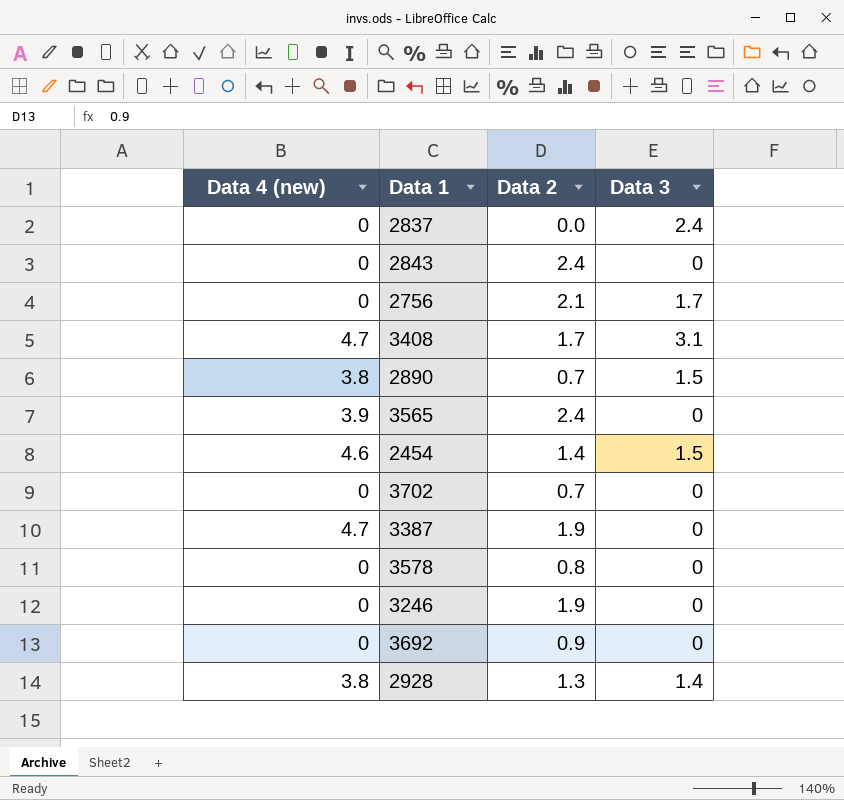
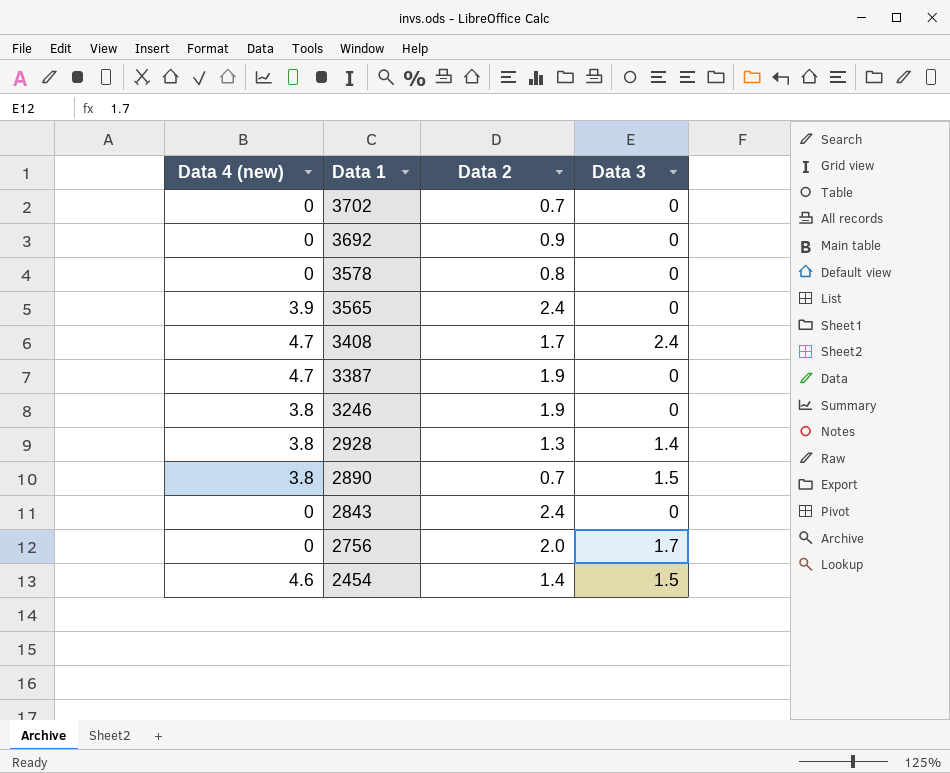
row order: none -> Data 1 descending
row 2837: 0 | 0.0 | 2.4 -> none
3408 | Data 3: 3.1 -> 2.4
3246 | Data 4 (new): 0 -> 3.8
2756 | Data 2: 2.1 -> 2.0

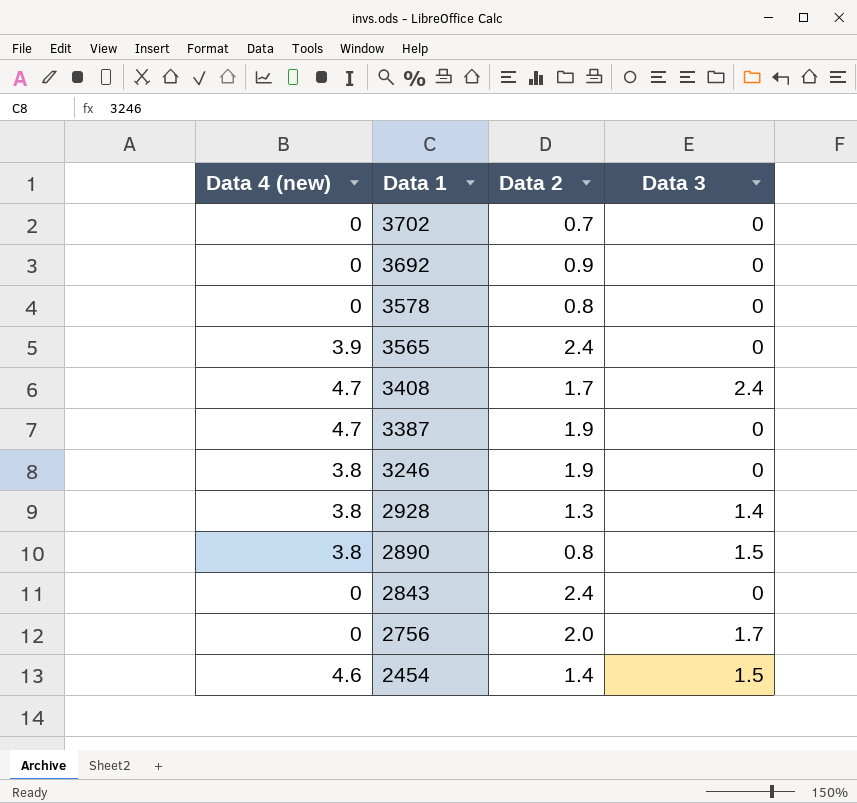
2890 | Data 2: 0.7 -> 0.8

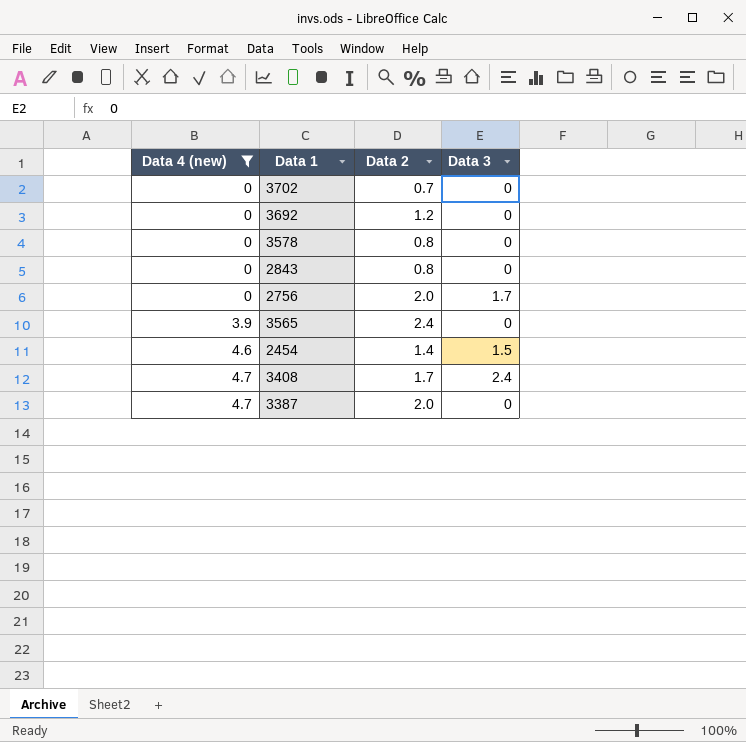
filter: none -> Data 4 (new) != 3.8
row order: Data 1 descending -> Data 4 (new) ascending
3692 | Data 2: 0.9 -> 1.2
2843 | Data 2: 2.4 -> 0.8
3387 | Data 2: 1.9 -> 2.0

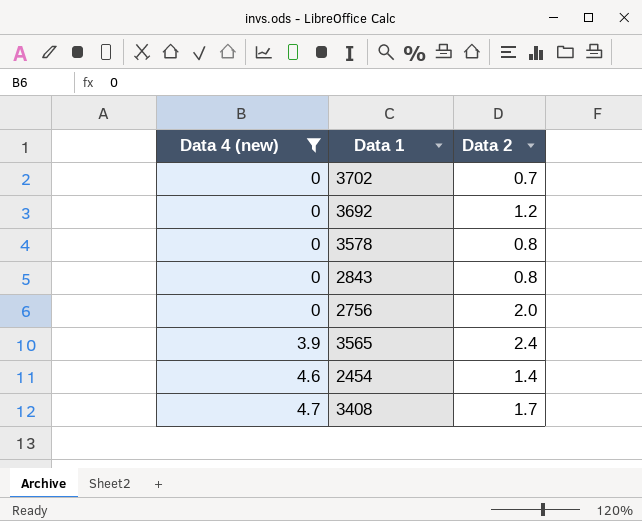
column Data 3 | position: 4 -> none
row 3387: 4.7 | 2.0 | 0 -> none

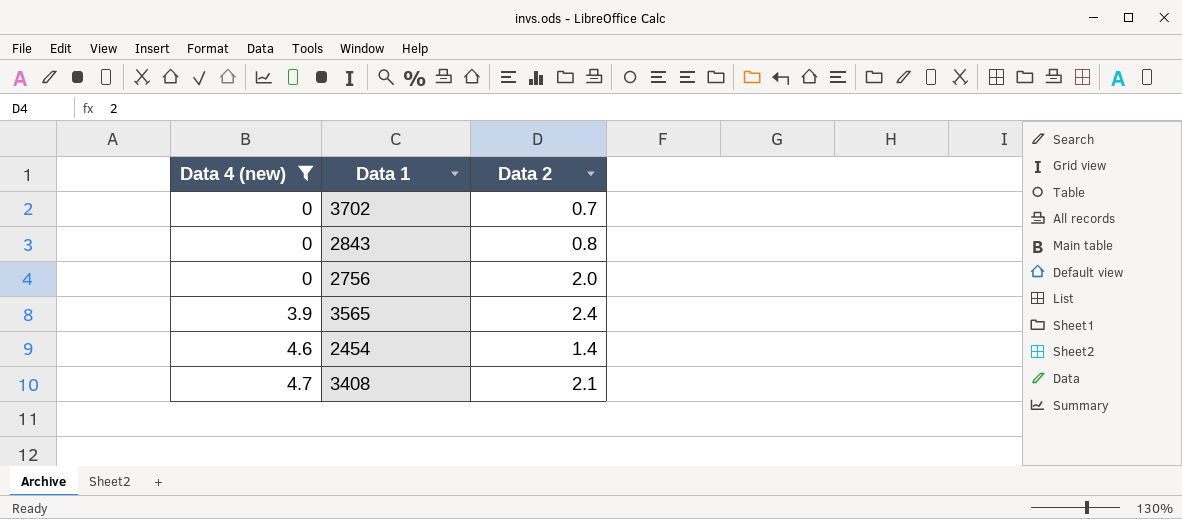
row 3692: 0 | 1.2 -> none
row 3578: 0 | 0.8 -> none
3408 | Data 2: 1.7 -> 2.1

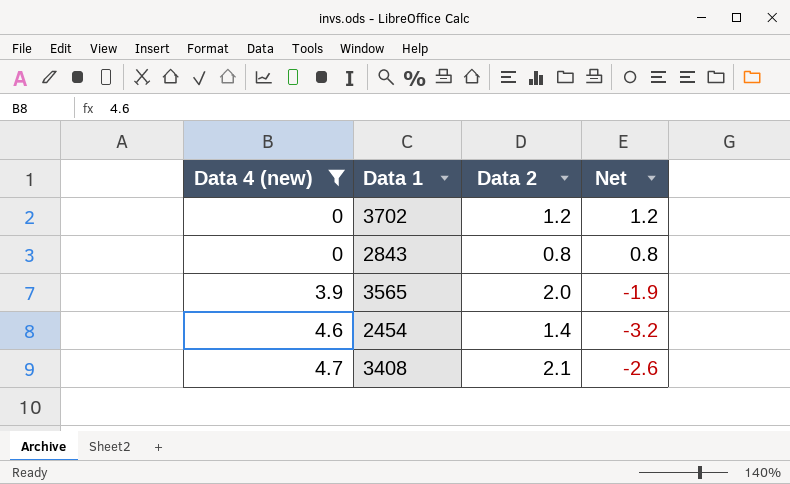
column Net | formula: none -> [Data 2] - [Data 4 (new)]
row 2756: 0 | 2.0 -> none
3702 | Data 2: 0.7 -> 1.2
3565 | Data 2: 2.4 -> 2.0

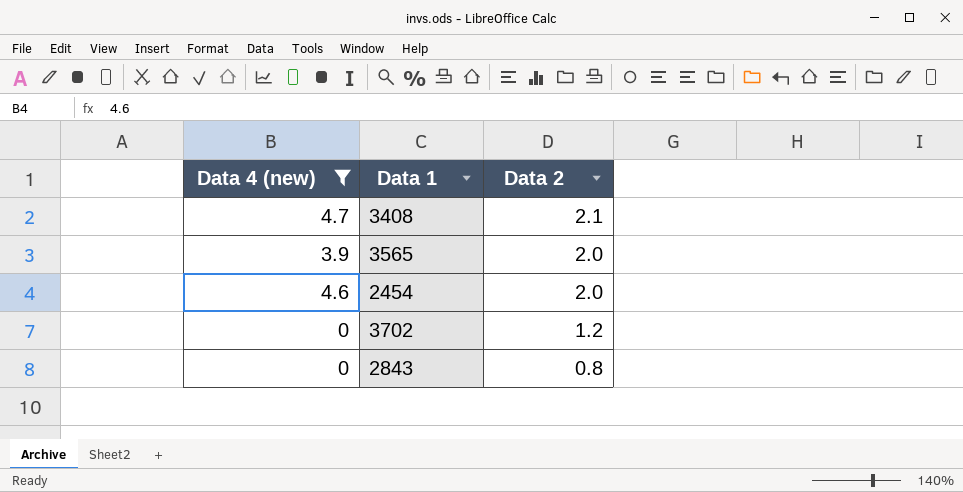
row order: Data 4 (new) ascending -> Data 2 descending
column Net | formula: [Data 2] - [Data 4 (new)] -> none
2454 | Data 2: 1.4 -> 2.0

